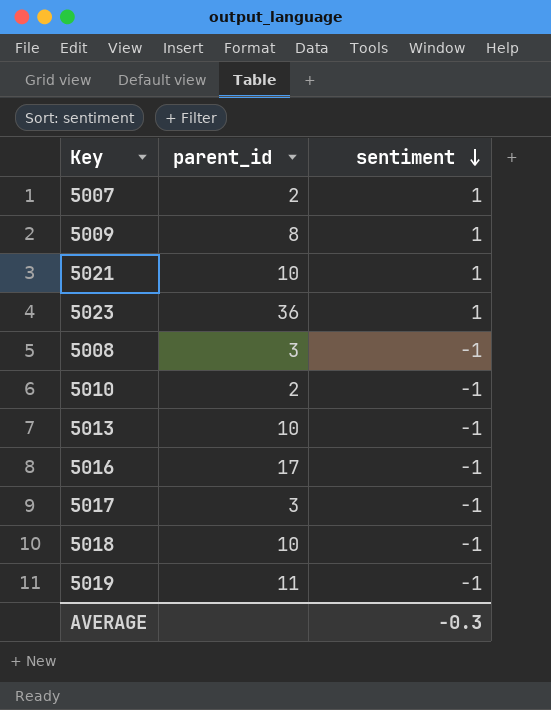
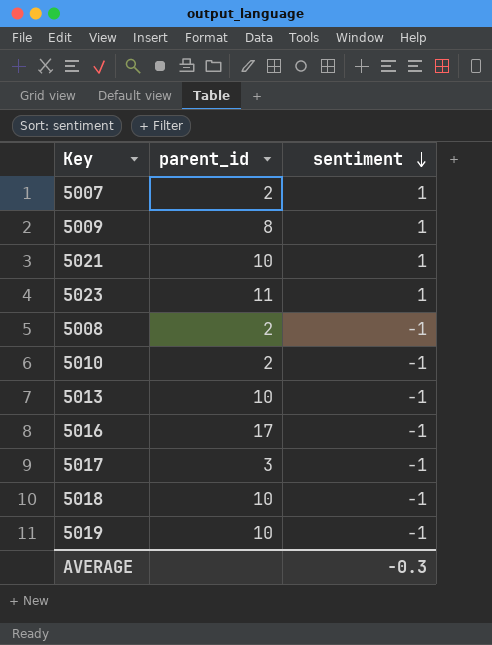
5023 | parent_id: 36 -> 11
5008 | parent_id: 3 -> 2
5019 | parent_id: 11 -> 10

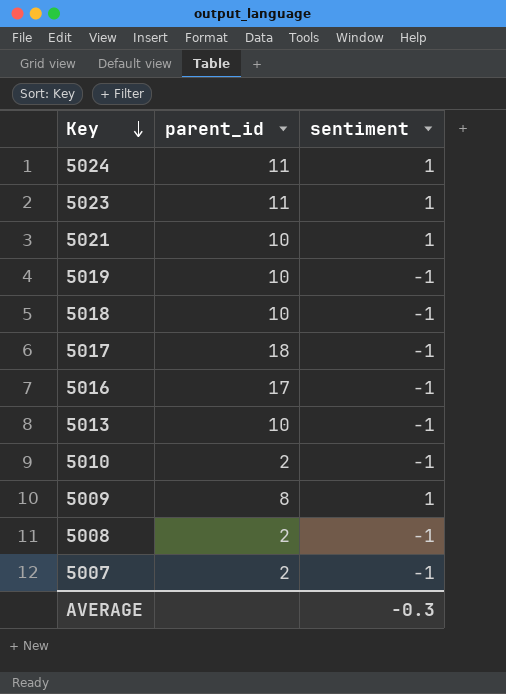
row order: sentiment descending -> Key descending
row 5024: none -> 11 | 1
5017 | parent_id: 3 -> 18
5007 | sentiment: 1 -> -1

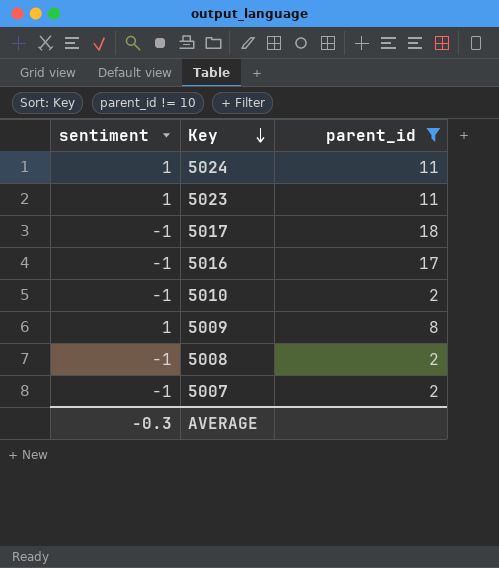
filter: none -> parent_id != 10
column sentiment | position: 3 -> 1

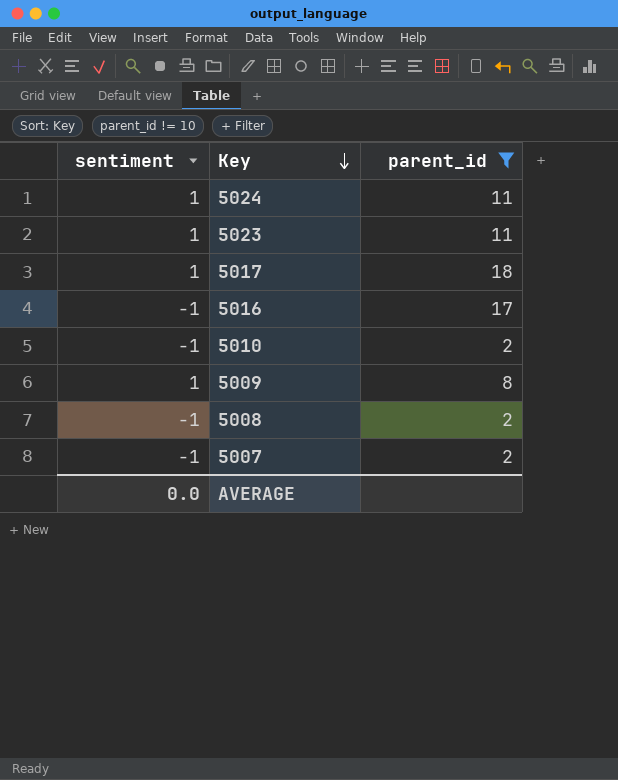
5017 | sentiment: -1 -> 1
AVERAGE | sentiment: -0.3 -> 0.0

